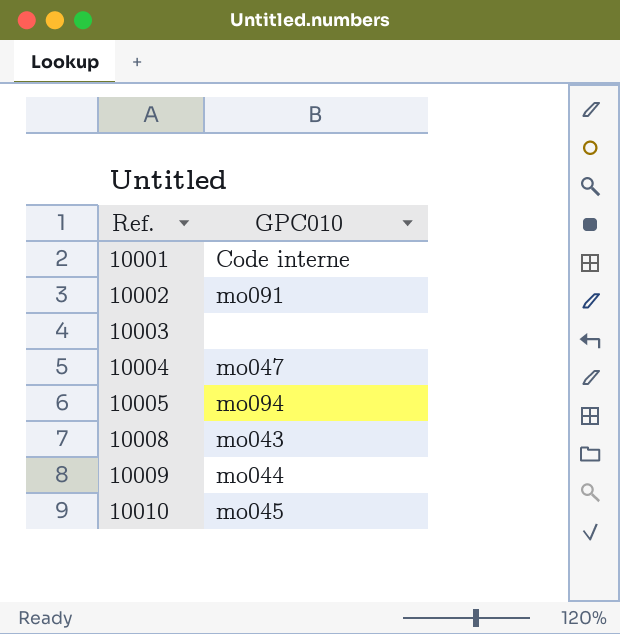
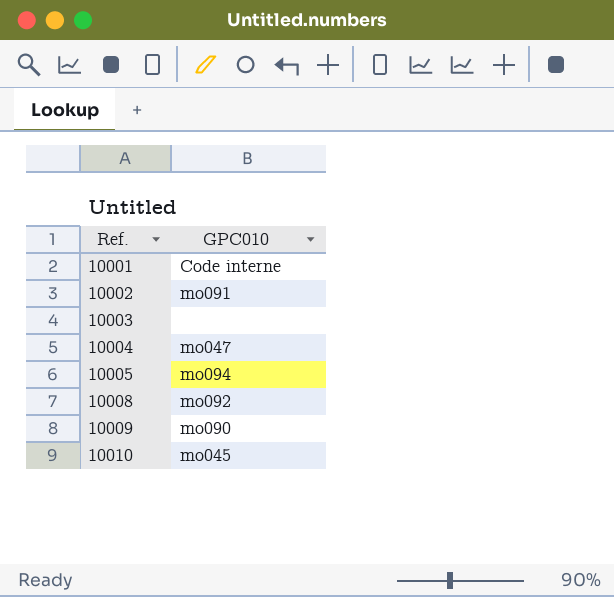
10008 | GPC010: mo043 -> mo092
10009 | GPC010: mo044 -> mo090

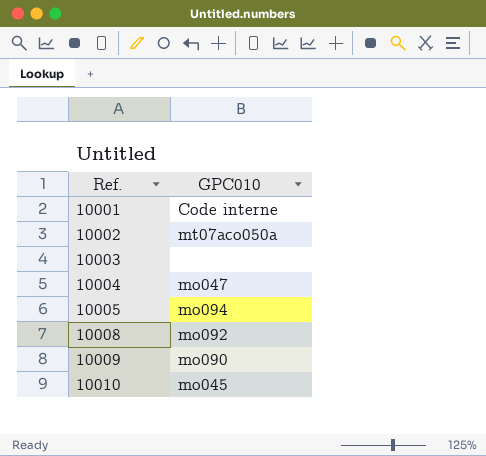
10002 | GPC010: mo091 -> mt07aco050a

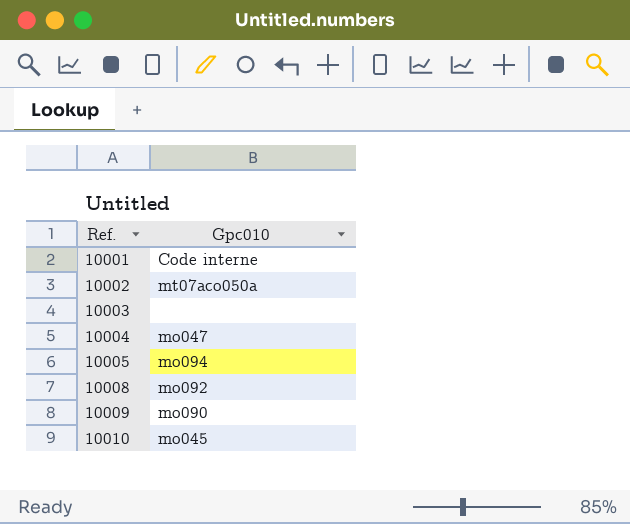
column name: GPC010 -> Gpc010

